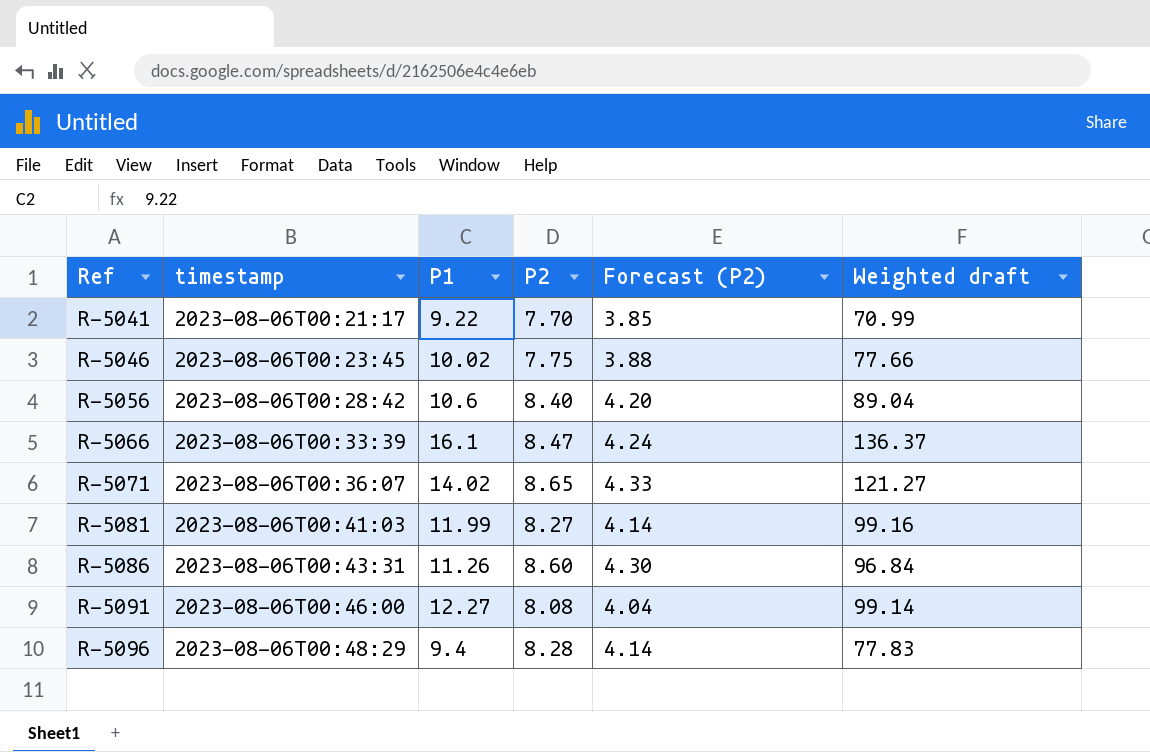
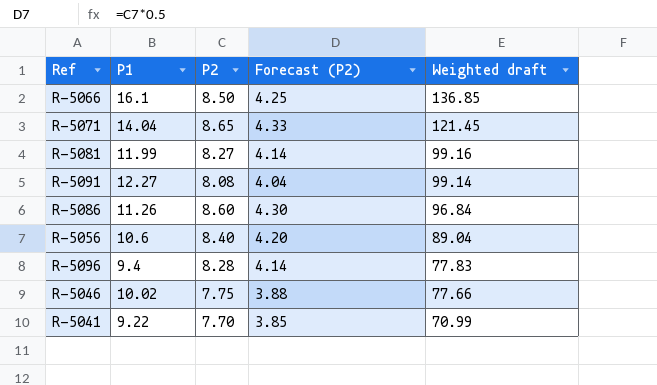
row order: Ref ascending -> Weighted draft descending
column timestamp | position: 2 -> none
R-5066 | P2: 8.47 -> 8.50
R-5066 | Forecast (P2): 4.24 -> 4.25
R-5066 | Weighted draft: 136.37 -> 136.85
R-5071 | P1: 14.02 -> 14.04
R-5071 | Weighted draft: 121.27 -> 121.45

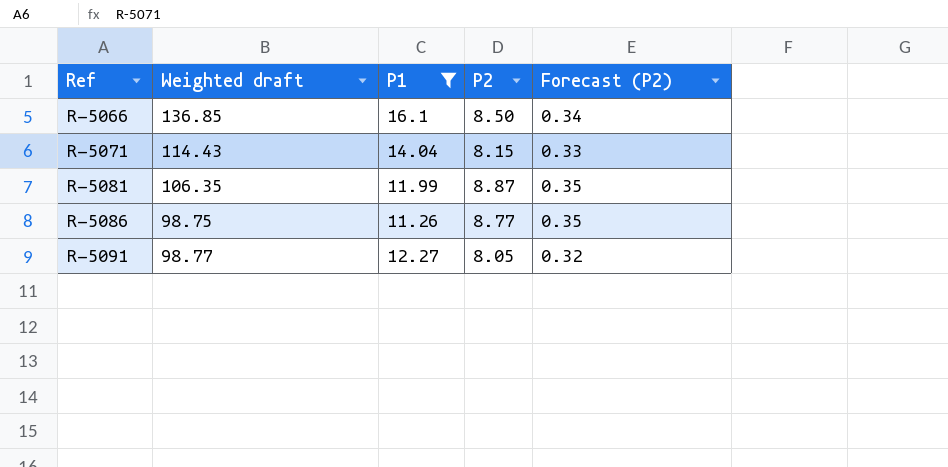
filter: none -> P1 >= 11.26
row order: Weighted draft descending -> Ref ascending
column Weighted draft | position: 5 -> 2
column Forecast (P2) | formula: [P2] * 0.5 -> [P2] * 0.04
R-5071 | Weighted draft: 121.45 -> 114.43
R-5071 | P2: 8.65 -> 8.15
R-5081 | Weighted draft: 99.16 -> 106.35
R-5081 | P2: 8.27 -> 8.87
R-5086 | Weighted draft: 96.84 -> 98.75
R-5086 | P2: 8.60 -> 8.77
R-5091 | Weighted draft: 99.14 -> 98.77
R-5091 | P2: 8.08 -> 8.05

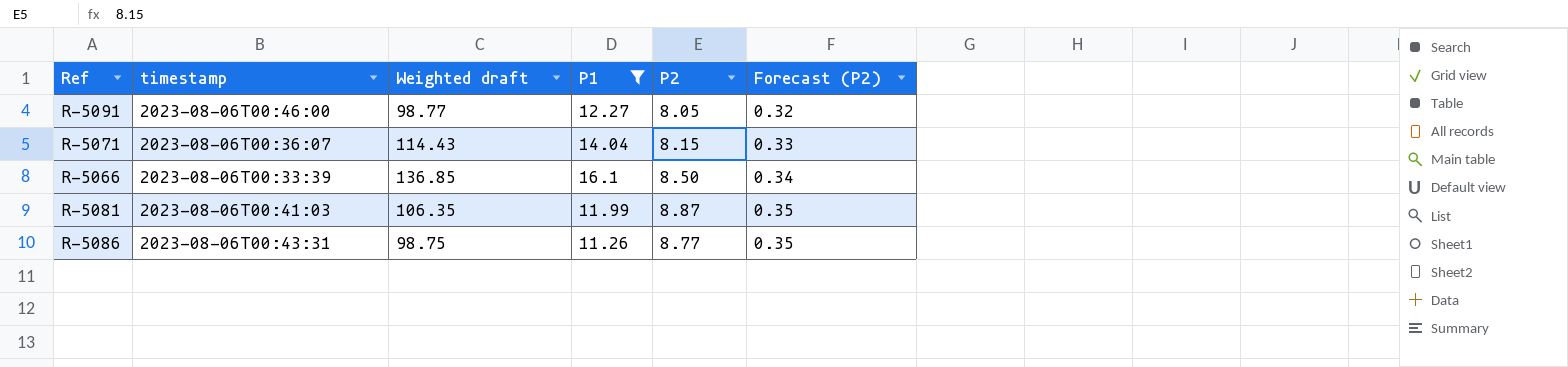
row order: Ref ascending -> Forecast (P2) ascending
column timestamp | position: none -> 2

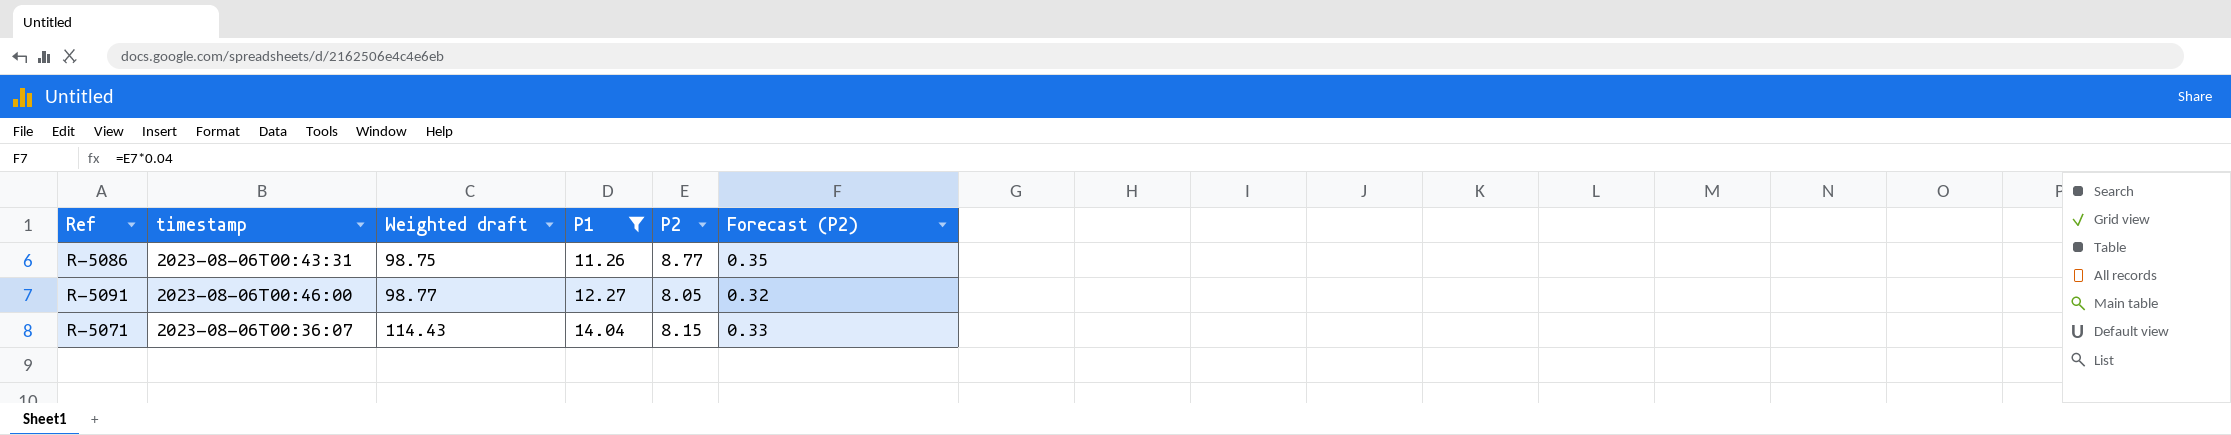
row order: Forecast (P2) ascending -> Weighted draft ascending
row R-5066: 2023-08-06T00:33:39 | 136.85 | 16.1 | 8.50 | 0.34 -> none
row R-5081: 2023-08-06T00:41:03 | 106.35 | 11.99 | 8.87 | 0.35 -> none

